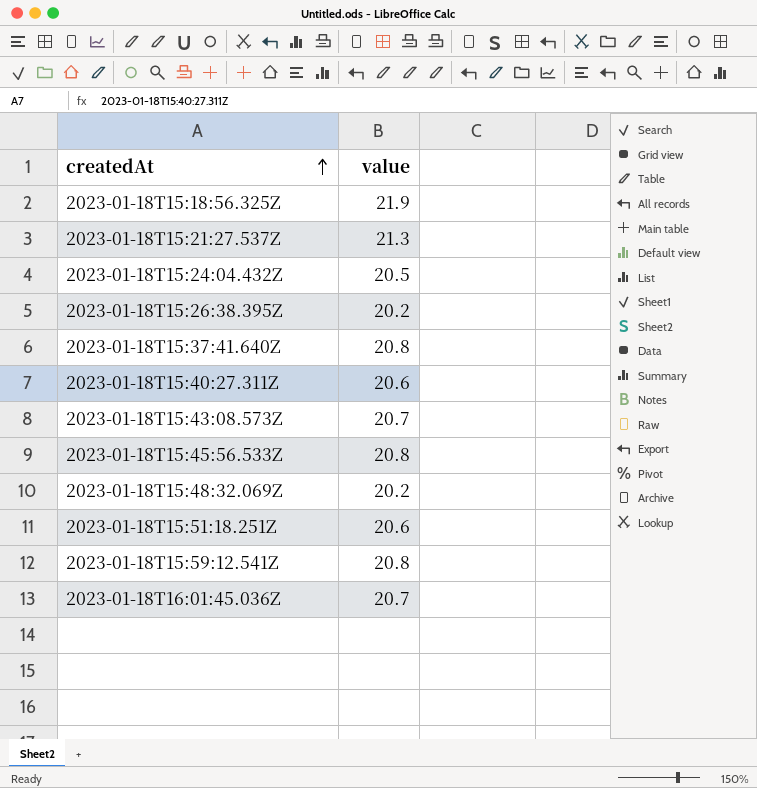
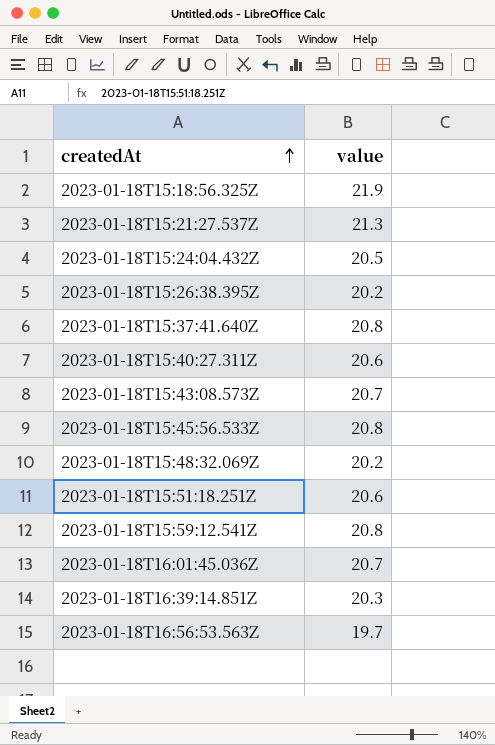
row 2023-01-18T16:39:14.851Z: none -> 20.3
row 2023-01-18T16:56:53.563Z: none -> 19.7

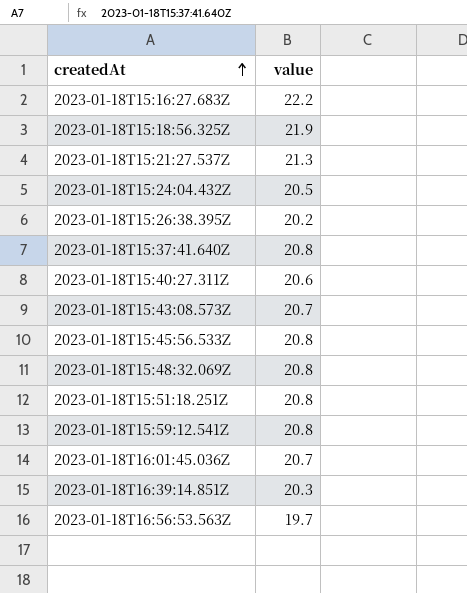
row 2023-01-18T15:16:27.683Z: none -> 22.2
2023-01-18T15:48:32.069Z | value: 20.2 -> 20.8
2023-01-18T15:51:18.251Z | value: 20.6 -> 20.8

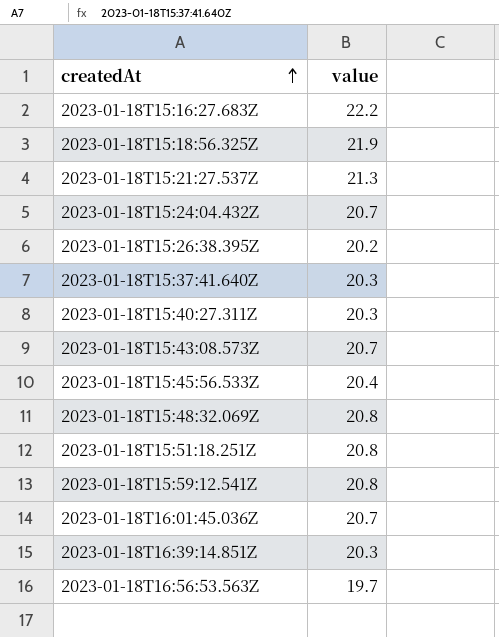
2023-01-18T15:24:04.432Z | value: 20.5 -> 20.7
2023-01-18T15:37:41.640Z | value: 20.8 -> 20.3
2023-01-18T15:40:27.311Z | value: 20.6 -> 20.3
2023-01-18T15:45:56.533Z | value: 20.8 -> 20.4

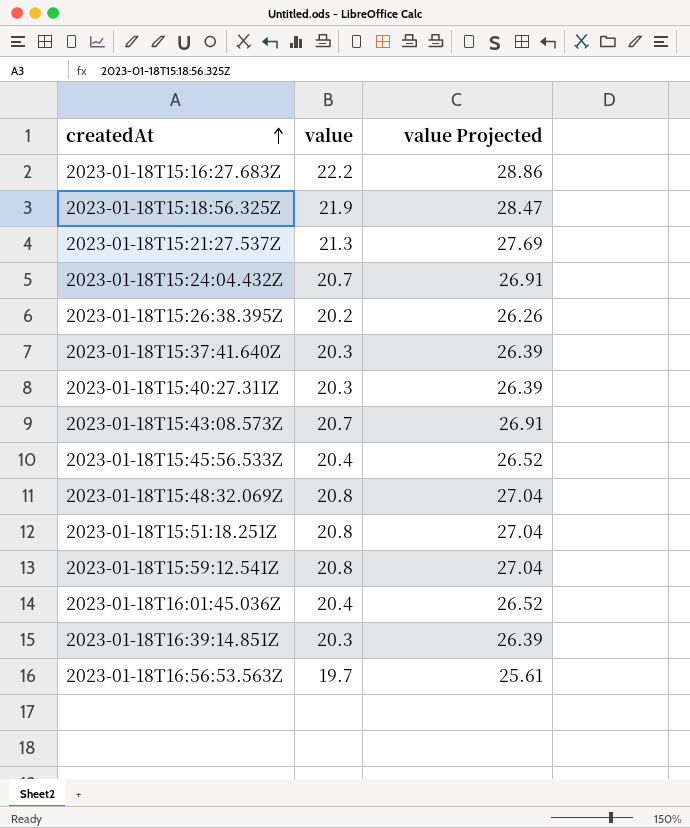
column value Projected | formula: none -> [value] * 1.3
2023-01-18T16:01:45.036Z | value: 20.7 -> 20.4

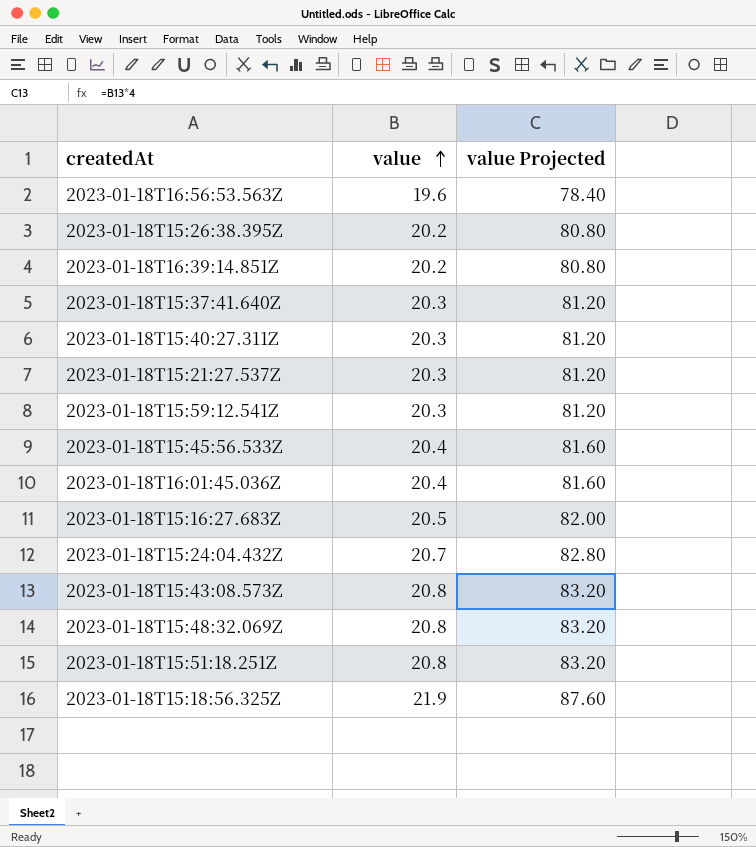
row order: createdAt ascending -> value ascending
column value Projected | formula: [value] * 1.3 -> [value] * 4
2023-01-18T16:56:53.563Z | value: 19.7 -> 19.6
2023-01-18T16:39:14.851Z | value: 20.3 -> 20.2
2023-01-18T15:21:27.537Z | value: 21.3 -> 20.3
2023-01-18T15:59:12.541Z | value: 20.8 -> 20.3
2023-01-18T15:16:27.683Z | value: 22.2 -> 20.5
2023-01-18T15:43:08.573Z | value: 20.7 -> 20.8

